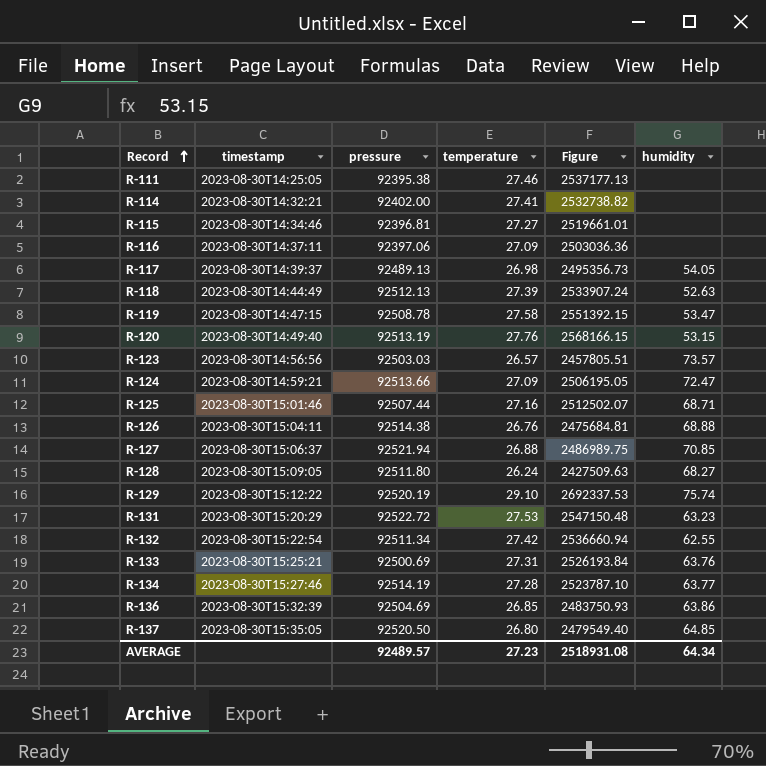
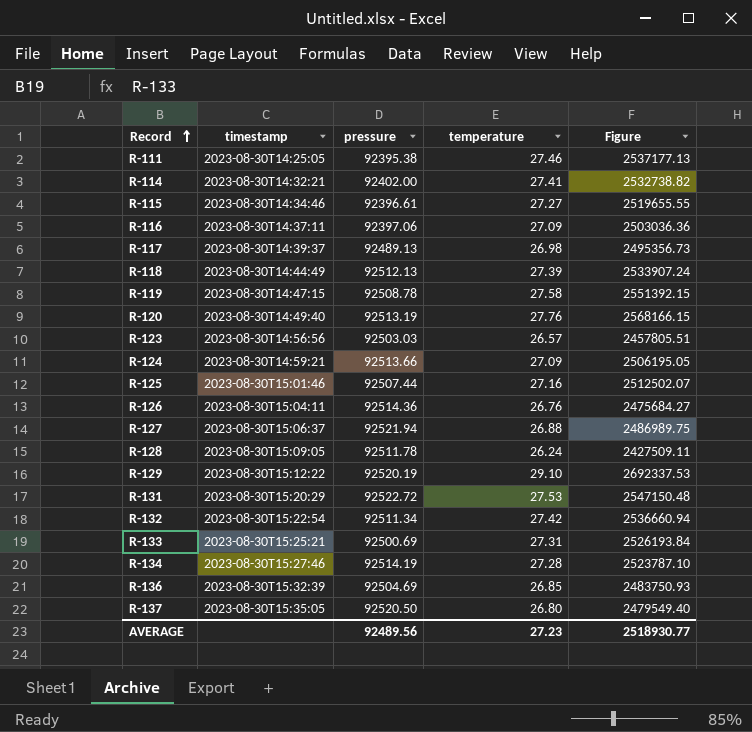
column humidity | position: 6 -> none
R-115 | pressure: 92396.81 -> 92396.61
R-115 | Figure: 2519661.01 -> 2519655.55
R-126 | pressure: 92514.38 -> 92514.36
R-126 | Figure: 2475684.81 -> 2475684.27
R-128 | pressure: 92511.80 -> 92511.78
R-128 | Figure: 2427509.63 -> 2427509.11
AVERAGE | pressure: 92489.57 -> 92489.56
AVERAGE | Figure: 2518931.08 -> 2518930.77

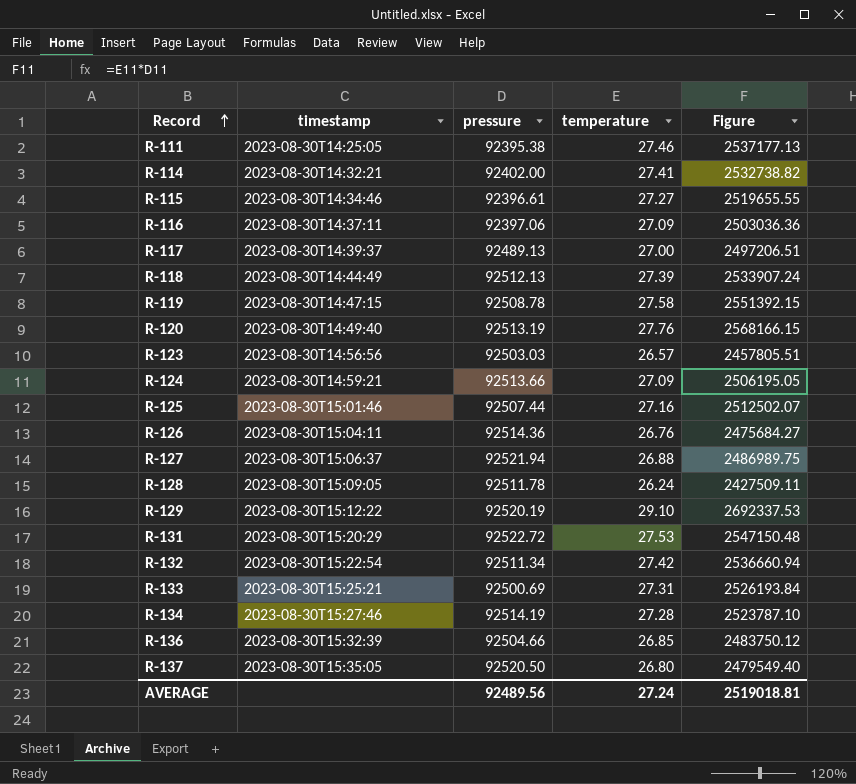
R-117 | temperature: 26.98 -> 27.00
R-117 | Figure: 2495356.73 -> 2497206.51
R-136 | pressure: 92504.69 -> 92504.66
R-136 | Figure: 2483750.93 -> 2483750.12
AVERAGE | temperature: 27.23 -> 27.24
AVERAGE | Figure: 2518930.77 -> 2519018.81

